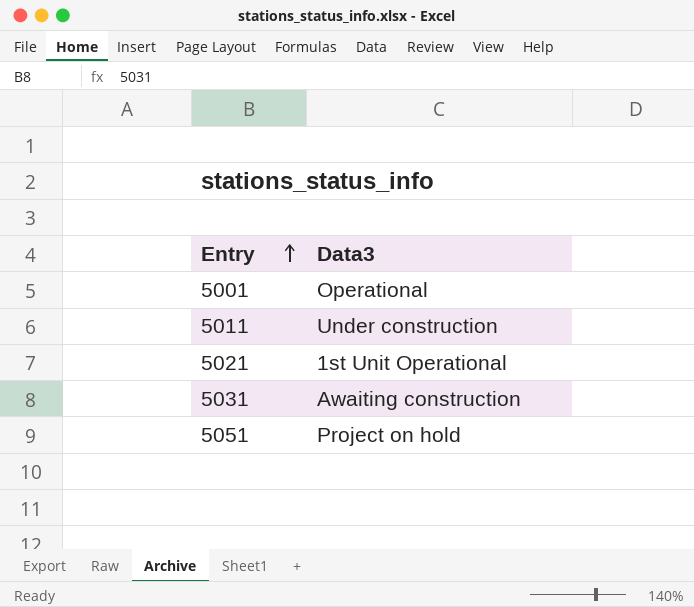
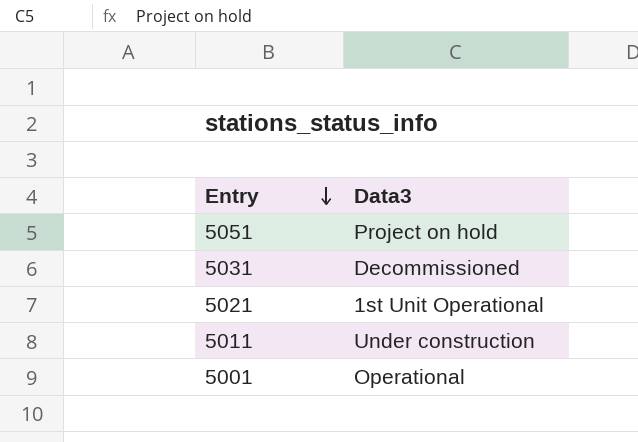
row order: Entry ascending -> Entry descending
5031 | Data3: Awaiting construction -> Decommissioned

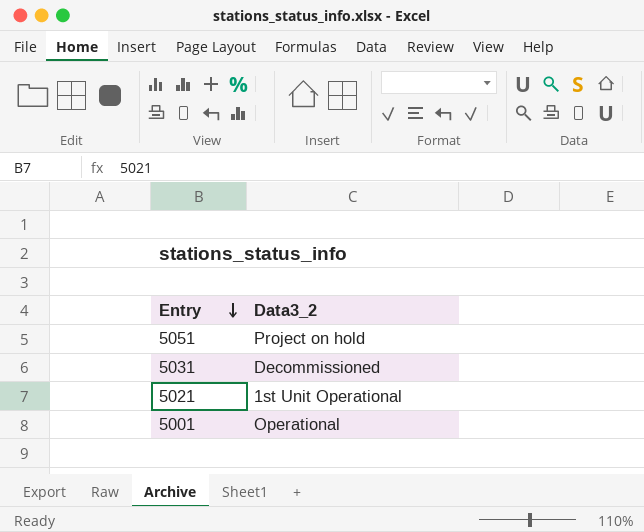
column name: Data3 -> Data3_2
row 5011: Under construction -> none

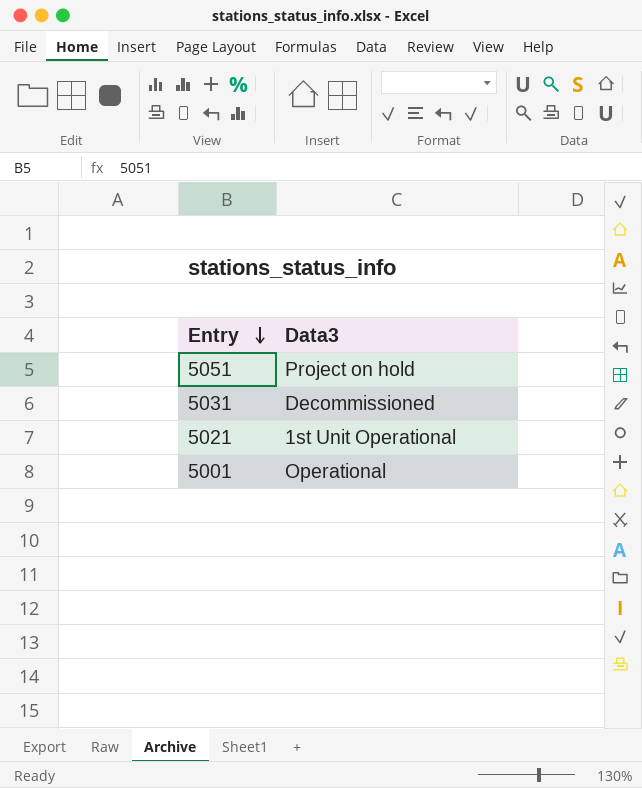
column name: Data3_2 -> Data3

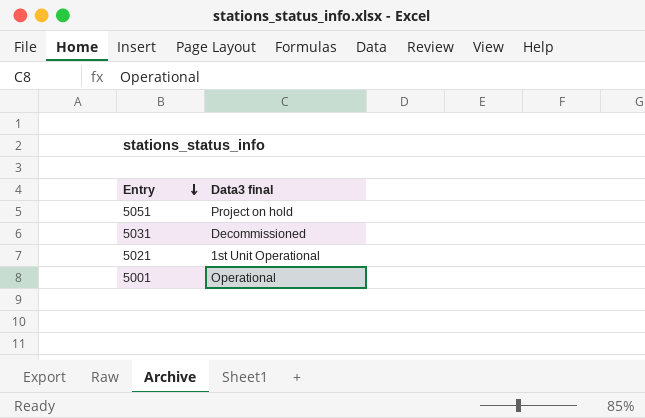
column name: Data3 -> Data3 final

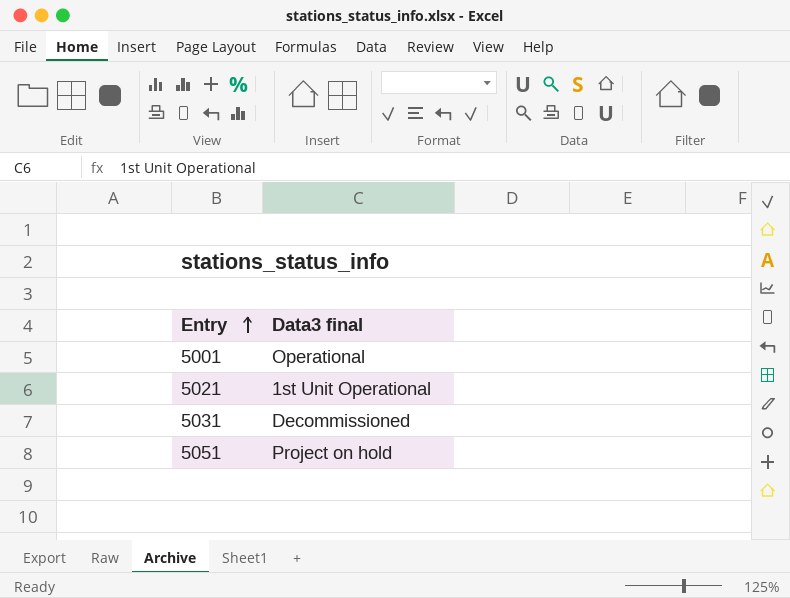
row order: Entry descending -> Entry ascending

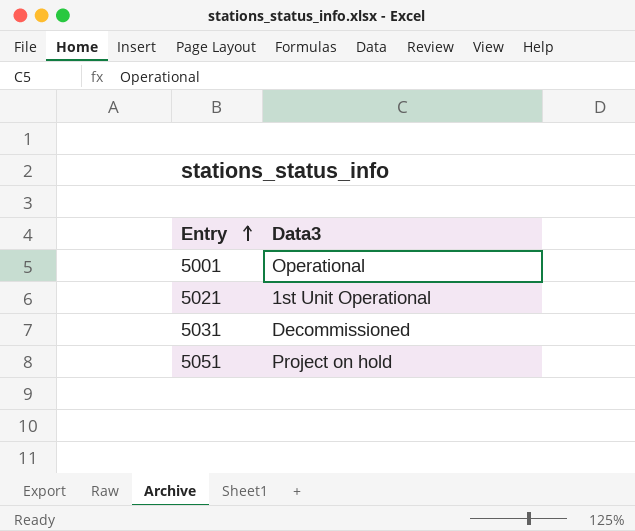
column name: Data3 final -> Data3

